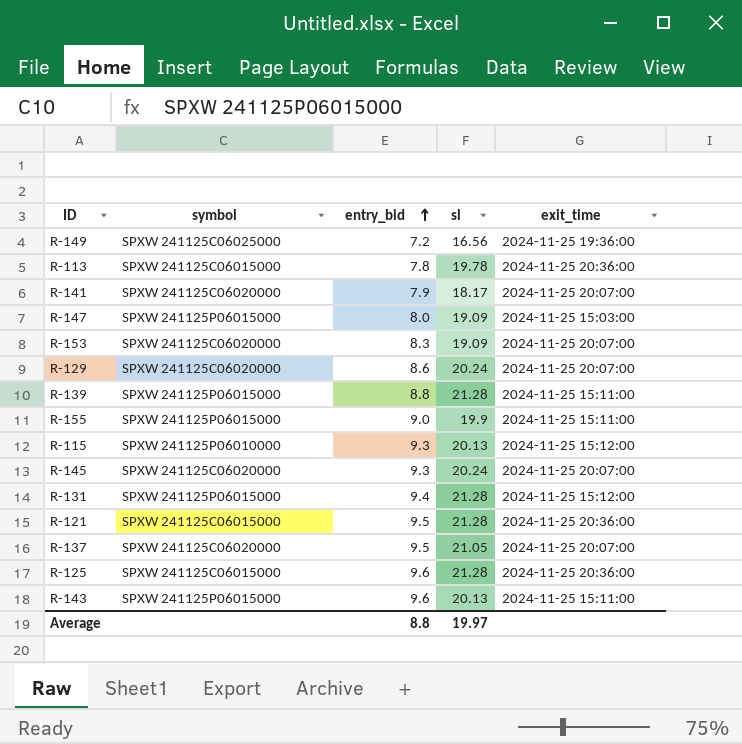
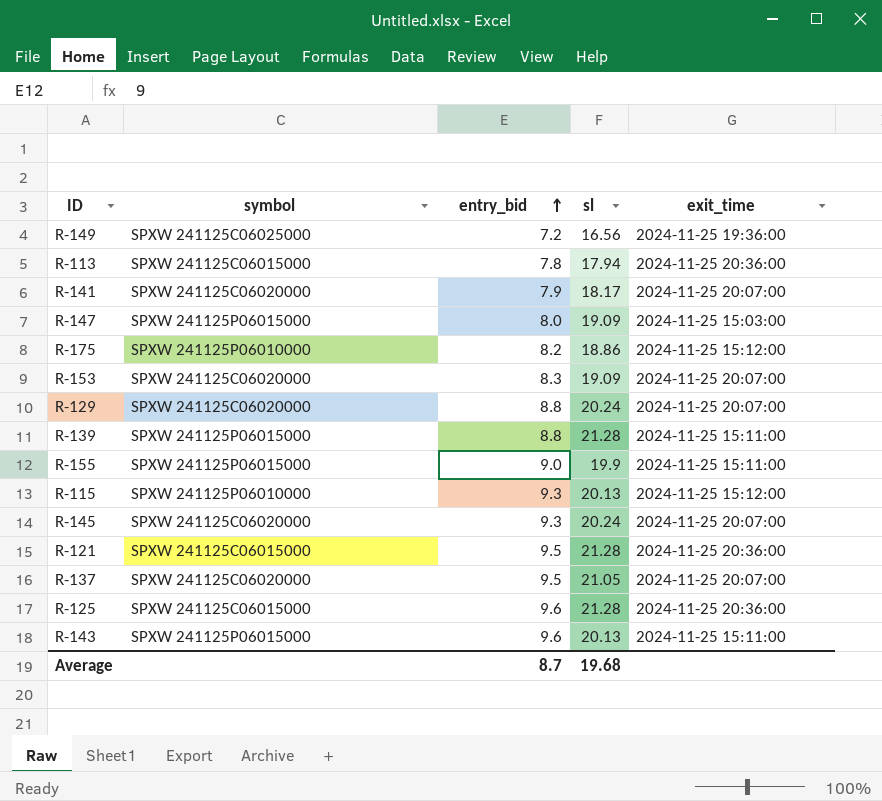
row R-131: SPXW 241125P06015000 | 9.4 | 21.28 | 2024-11-25 15:12:00 -> none
R-113 | sl: 19.78 -> 17.94
row R-175: none -> SPXW 241125P06010000 | 8.2 | 18.86 | 2024-11-25 15:12:00
R-129 | entry_bid: 8.6 -> 8.8
Average | entry_bid: 8.8 -> 8.7
Average | sl: 19.97 -> 19.68

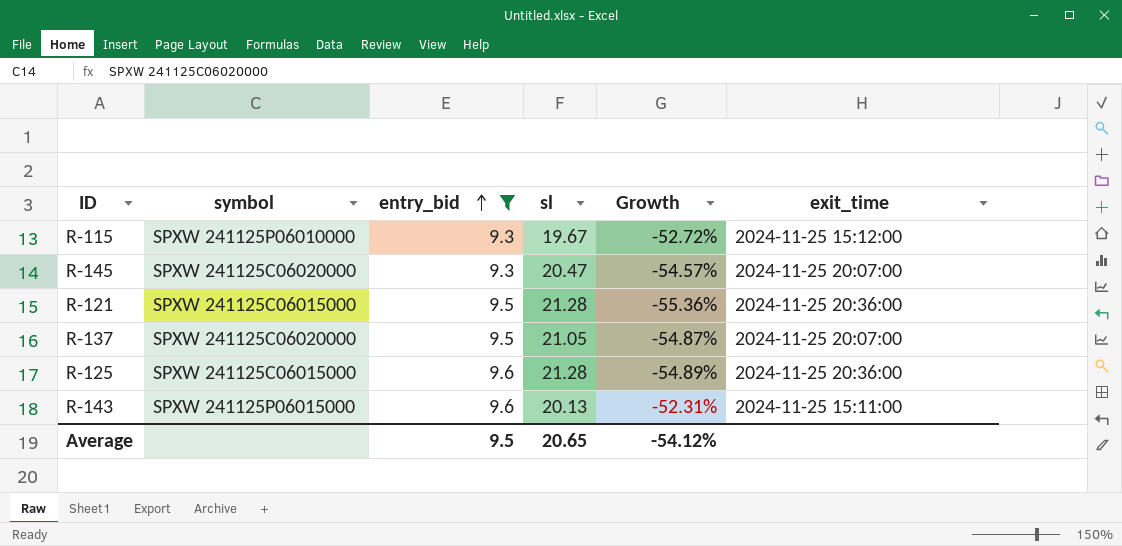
filter: none -> entry_bid >= 9.3
column Growth | formula: none -> ([entry_bid] - [sl]) / [sl]
R-115 | sl: 20.13 -> 19.67
R-145 | sl: 20.24 -> 20.47
Average | entry_bid: 8.7 -> 9.5
Average | sl: 19.68 -> 20.65

